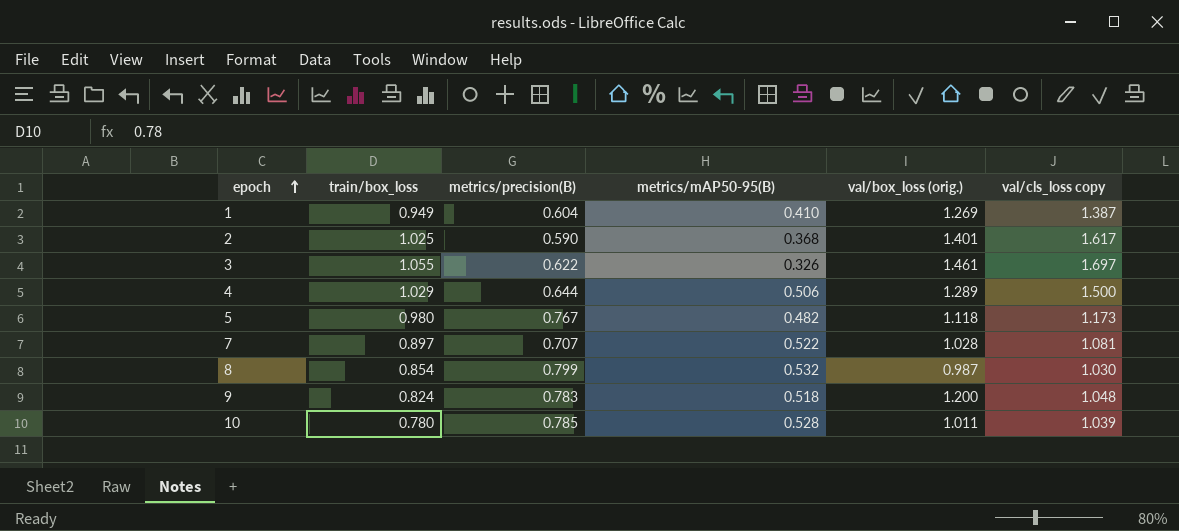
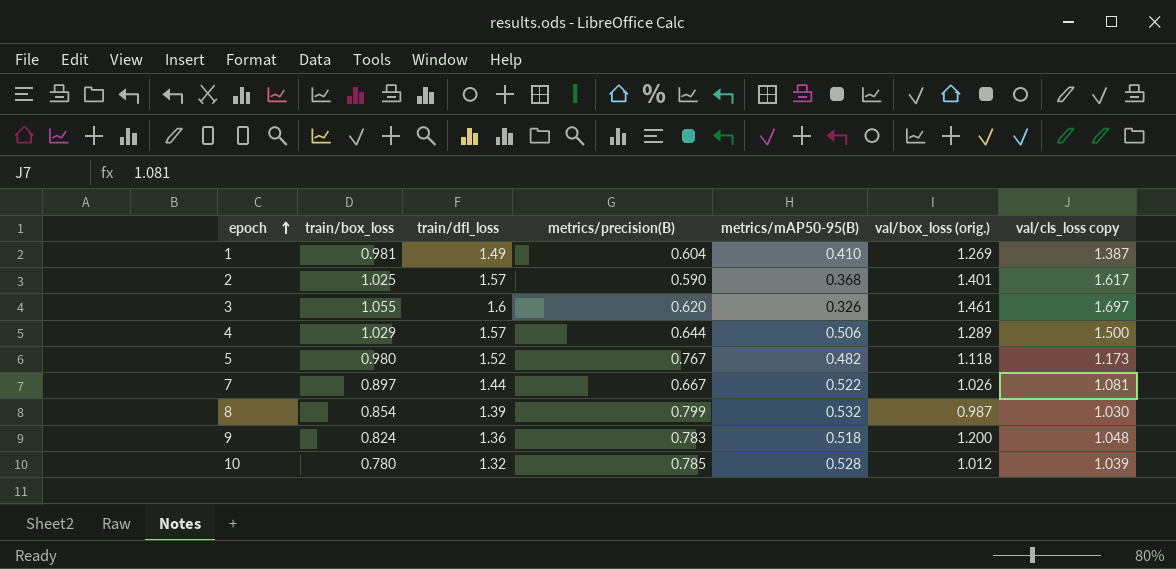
column train/dfl_loss | position: none -> 3
1 | train/box_loss: 0.949 -> 0.981
3 | metrics/precision(B): 0.622 -> 0.620
7 | metrics/precision(B): 0.707 -> 0.667
7 | val/box_loss (orig.): 1.028 -> 1.026
10 | val/box_loss (orig.): 1.011 -> 1.012

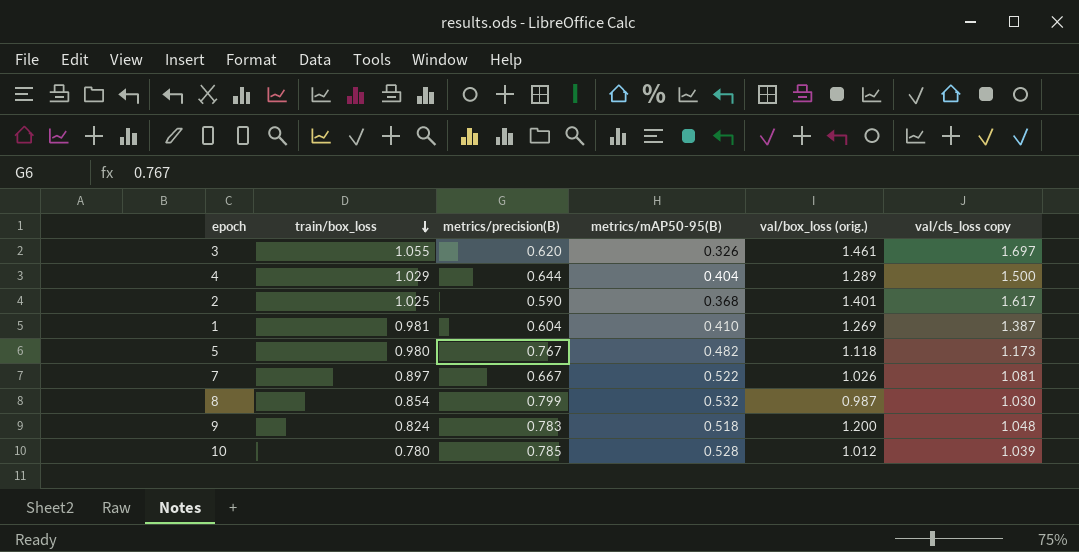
row order: epoch ascending -> train/box_loss descending
column train/dfl_loss | position: 3 -> none
4 | metrics/mAP50-95(B): 0.506 -> 0.404

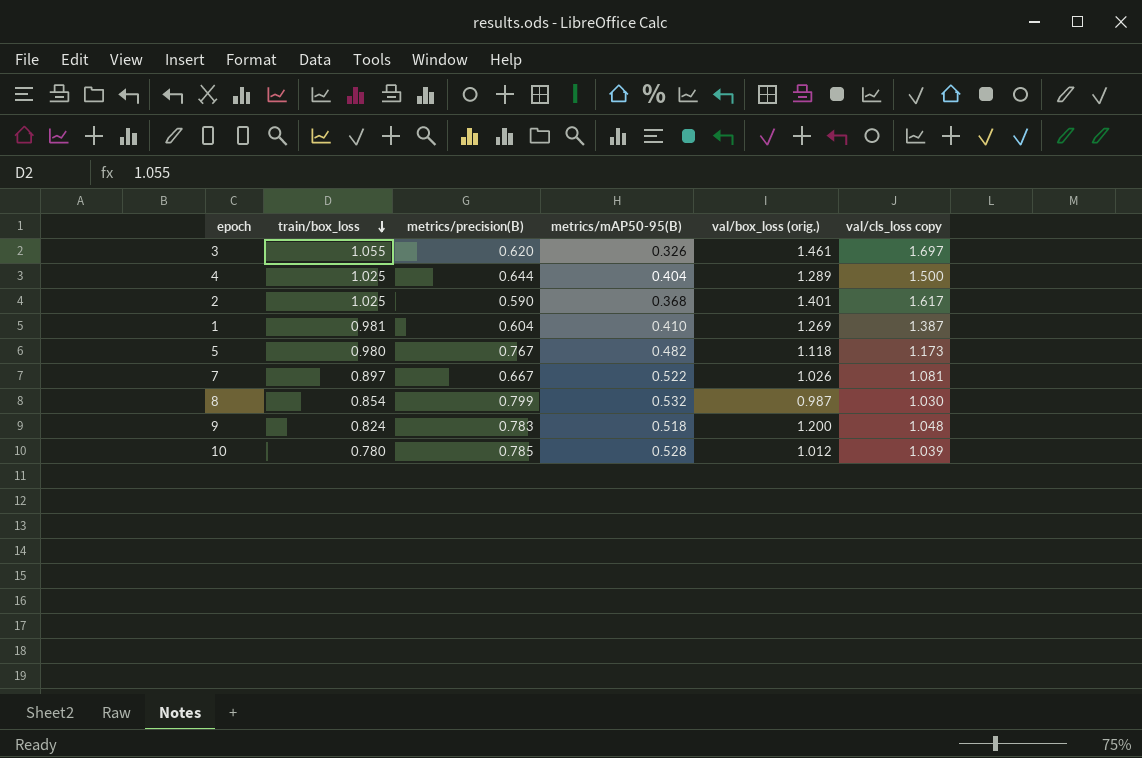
4 | train/box_loss: 1.029 -> 1.025

